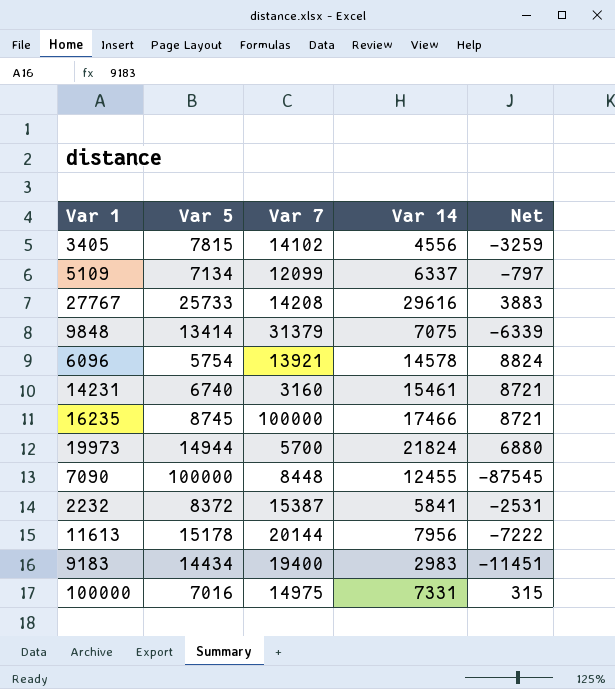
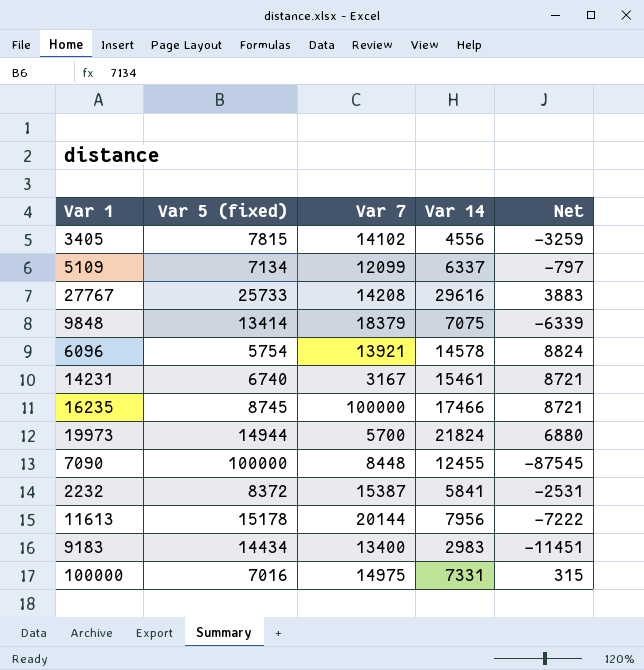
column name: Var 5 -> Var 5 (fixed)
9848 | Var 7: 31379 -> 18379
14231 | Var 7: 3160 -> 3167
9183 | Var 7: 19400 -> 13400

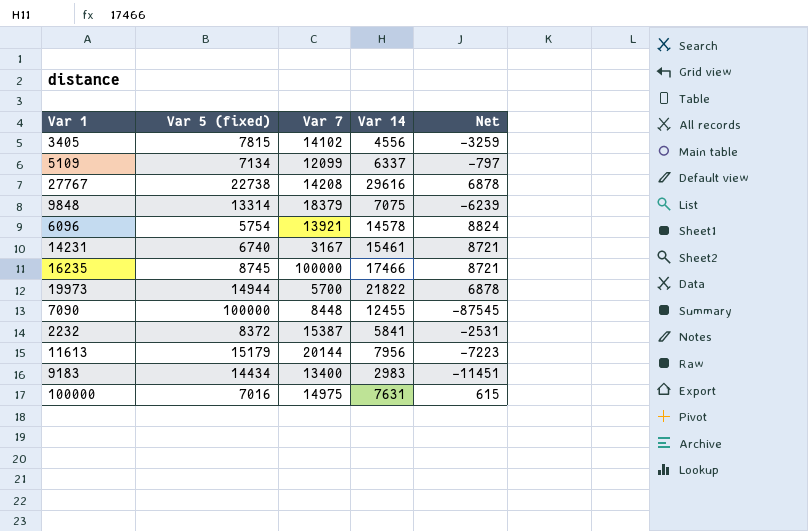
27767 | Var 5 (fixed): 25733 -> 22738
27767 | Net: 3883 -> 6878
9848 | Var 5 (fixed): 13414 -> 13314
9848 | Net: -6339 -> -6239
19973 | Var 14: 21824 -> 21822
19973 | Net: 6880 -> 6878
11613 | Var 5 (fixed): 15178 -> 15179
11613 | Net: -7222 -> -7223
100000 | Var 14: 7331 -> 7631
100000 | Net: 315 -> 615

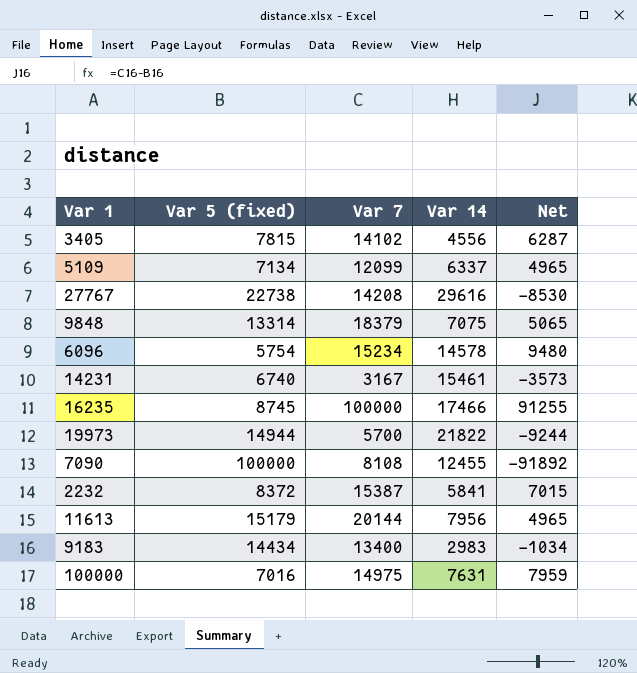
column Net | formula: [Var 14] - [Var 5 (fixed)] -> [Var 7] - [Var 5 (fixed)]
6096 | Var 7: 13921 -> 15234
7090 | Var 7: 8448 -> 8108

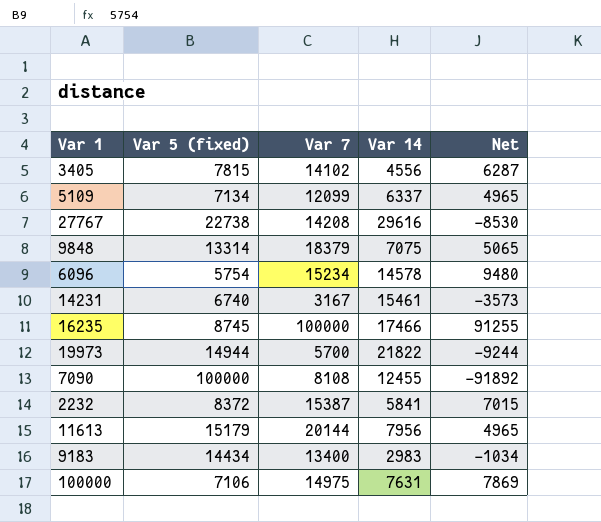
100000 | Var 5 (fixed): 7016 -> 7106
100000 | Net: 7959 -> 7869

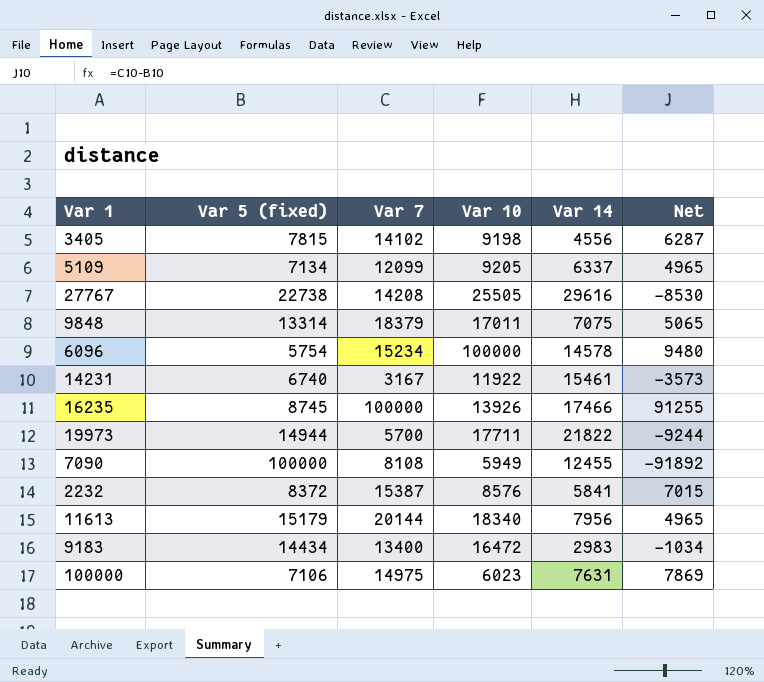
column Var 10 | position: none -> 4

